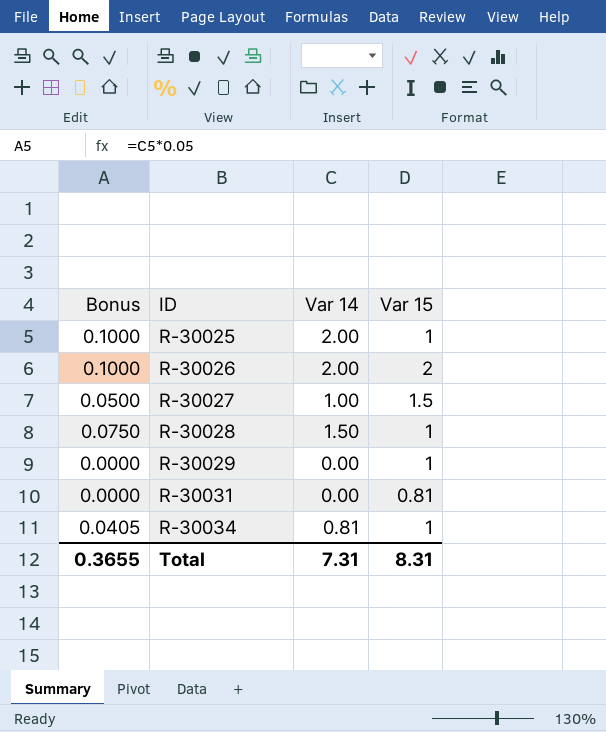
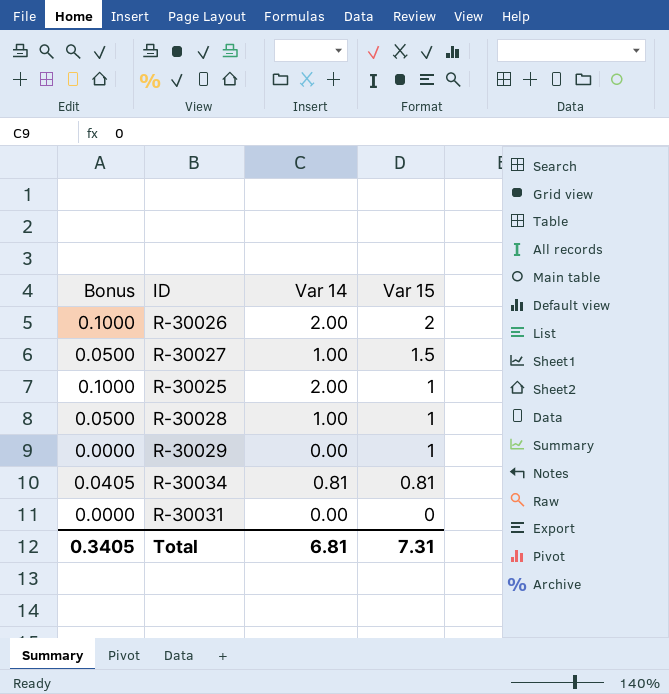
row order: ID ascending -> Var 15 descending
R-30028 | Bonus: 0.0750 -> 0.0500
R-30028 | Var 14: 1.50 -> 1.00
R-30034 | Var 15: 1 -> 0.81
R-30031 | Var 15: 0.81 -> 0
Total | Bonus: 0.3655 -> 0.3405
Total | Var 14: 7.31 -> 6.81
Total | Var 15: 8.31 -> 7.31

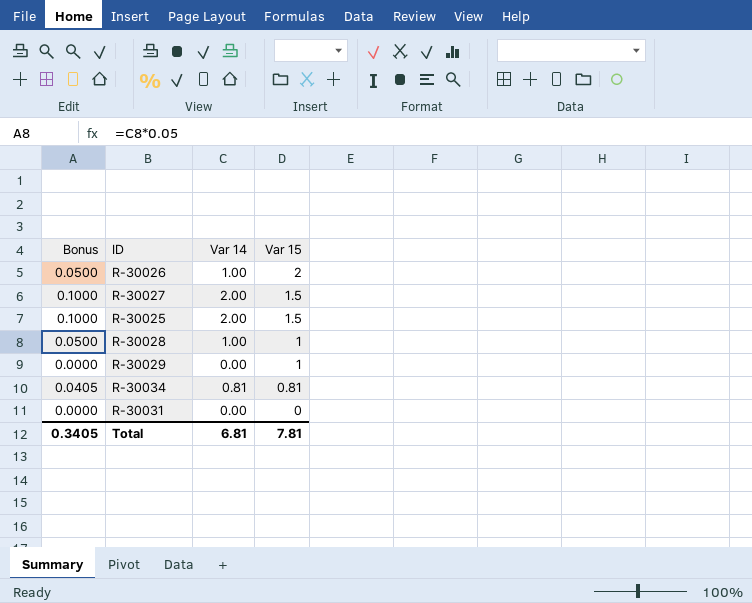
R-30026 | Bonus: 0.1000 -> 0.0500
R-30026 | Var 14: 2.00 -> 1.00
R-30027 | Bonus: 0.0500 -> 0.1000
R-30027 | Var 14: 1.00 -> 2.00
R-30025 | Var 15: 1 -> 1.5
Total | Var 15: 7.31 -> 7.81

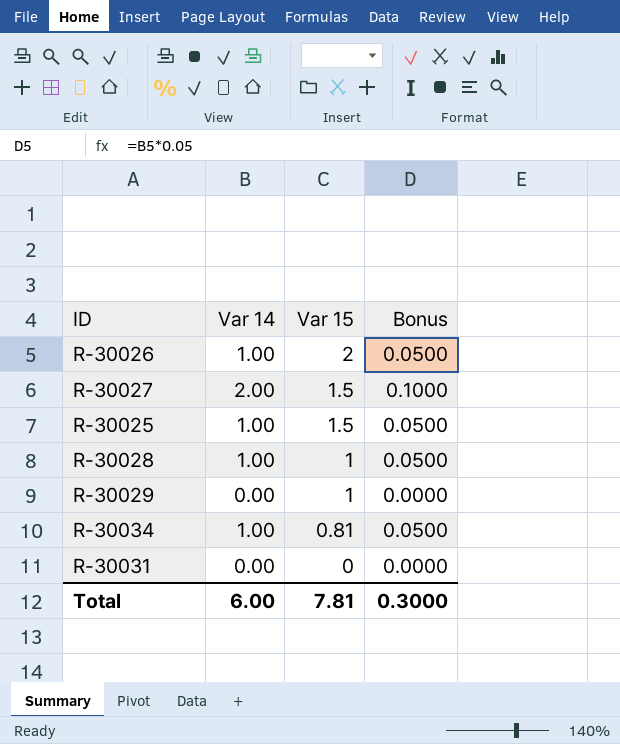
column Bonus | position: 1 -> 4
R-30025 | Var 14: 2.00 -> 1.00
R-30025 | Bonus: 0.1000 -> 0.0500
R-30034 | Var 14: 0.81 -> 1.00
R-30034 | Bonus: 0.0405 -> 0.0500
Total | Var 14: 6.81 -> 6.00
Total | Bonus: 0.3405 -> 0.3000

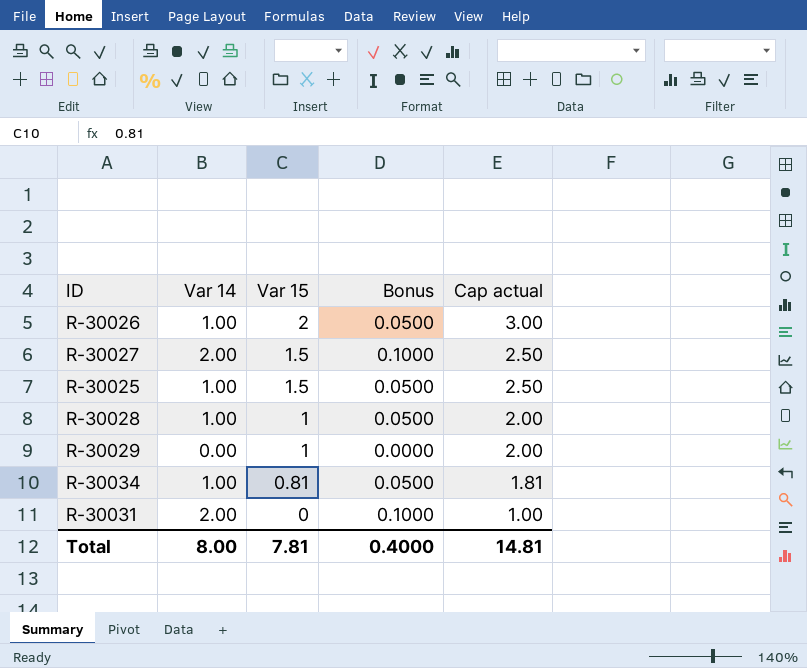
column Cap actual | formula: none -> [Var 15] + 1
R-30031 | Var 14: 0.00 -> 2.00
R-30031 | Bonus: 0.0000 -> 0.1000
Total | Var 14: 6.00 -> 8.00
Total | Bonus: 0.3000 -> 0.4000

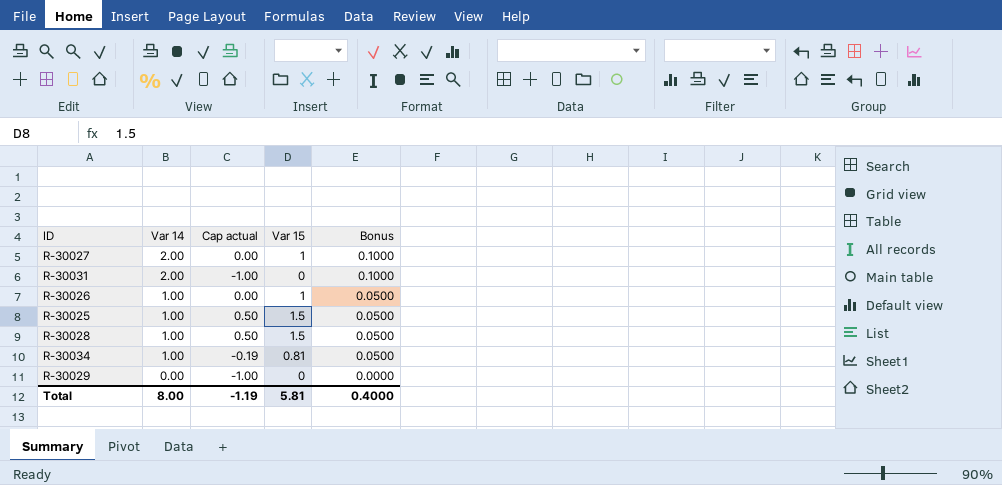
row order: Var 15 descending -> Var 14 descending
column Cap actual | formula: [Var 15] + 1 -> [Var 15] - 1
column Cap actual | position: 5 -> 3
R-30027 | Var 15: 1.5 -> 1
R-30026 | Var 15: 2 -> 1
R-30028 | Var 15: 1 -> 1.5
R-30029 | Var 15: 1 -> 0
Total | Cap actual: 14.81 -> -1.19
Total | Var 15: 7.81 -> 5.81

